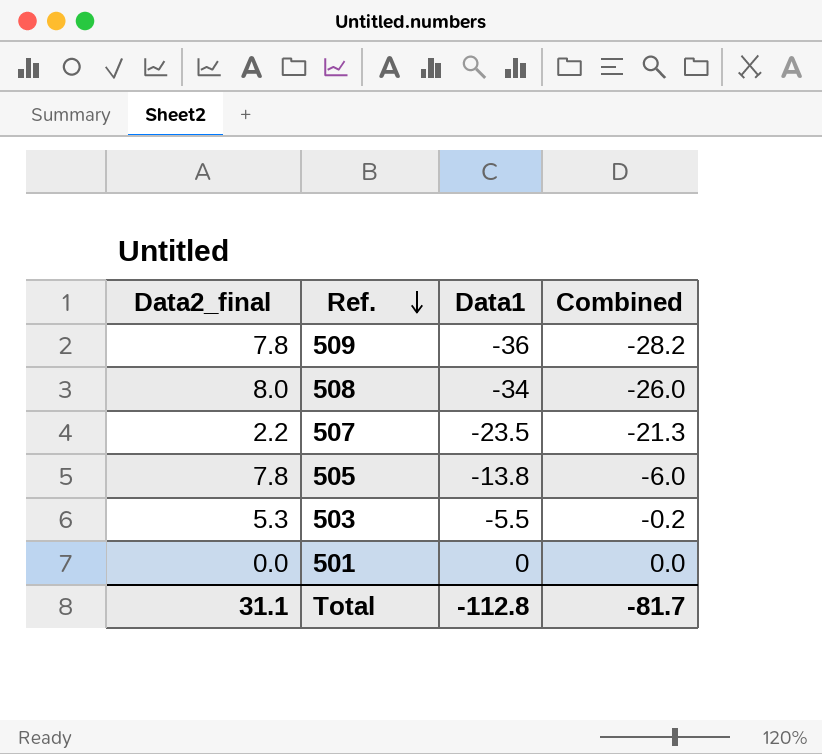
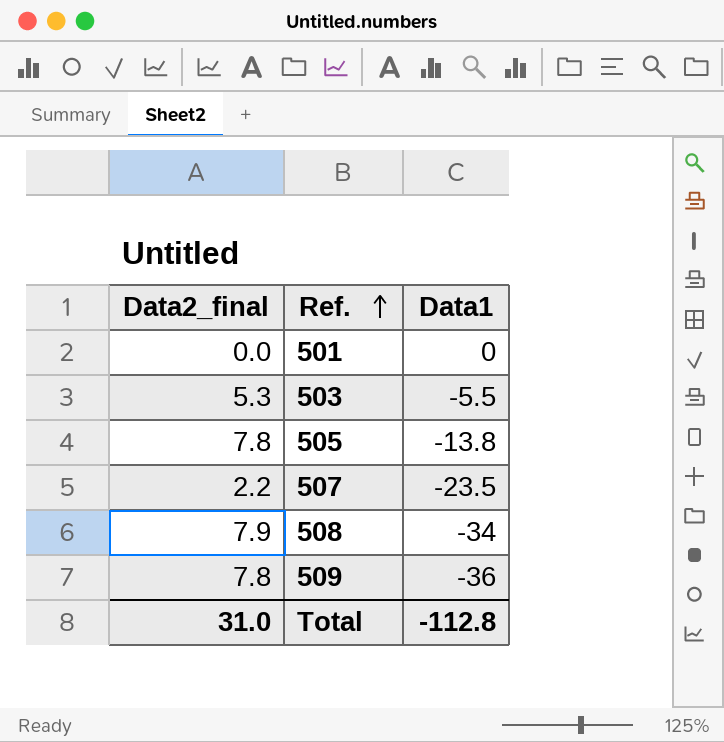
row order: Ref. descending -> Ref. ascending
column Combined | formula: [Data2_final] + [Data1] -> none
508 | Data2_final: 8.0 -> 7.9
Total | Data2_final: 31.1 -> 31.0

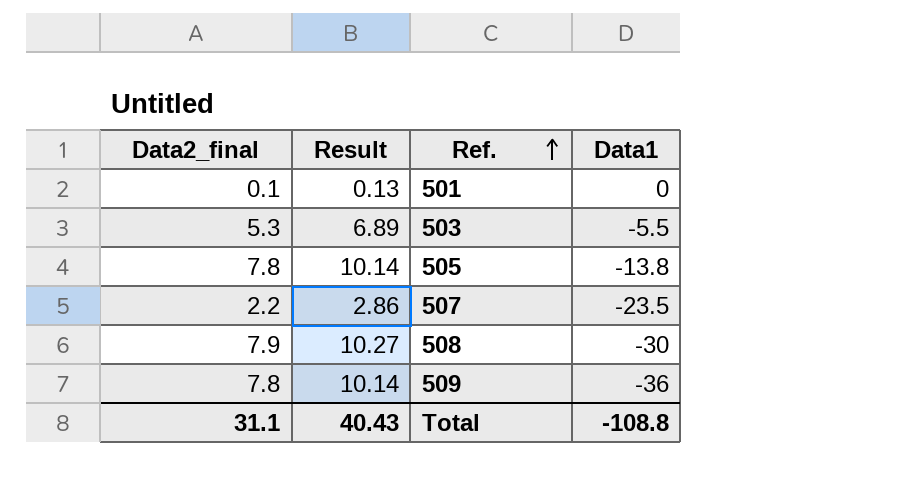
column Result | formula: none -> [Data2_final] * 1.3
501 | Data2_final: 0.0 -> 0.1
508 | Data1: -34 -> -30
Total | Data2_final: 31.0 -> 31.1
Total | Data1: -112.8 -> -108.8

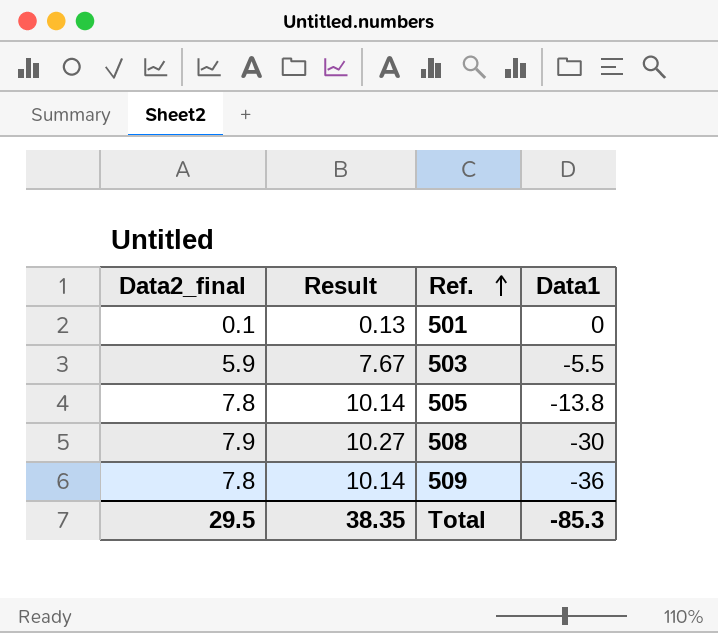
row 507: 2.2 | 2.86 | -23.5 -> none
503 | Data2_final: 5.3 -> 5.9
503 | Result: 6.89 -> 7.67
Total | Data2_final: 31.1 -> 29.5
Total | Result: 40.43 -> 38.35
Total | Data1: -108.8 -> -85.3

